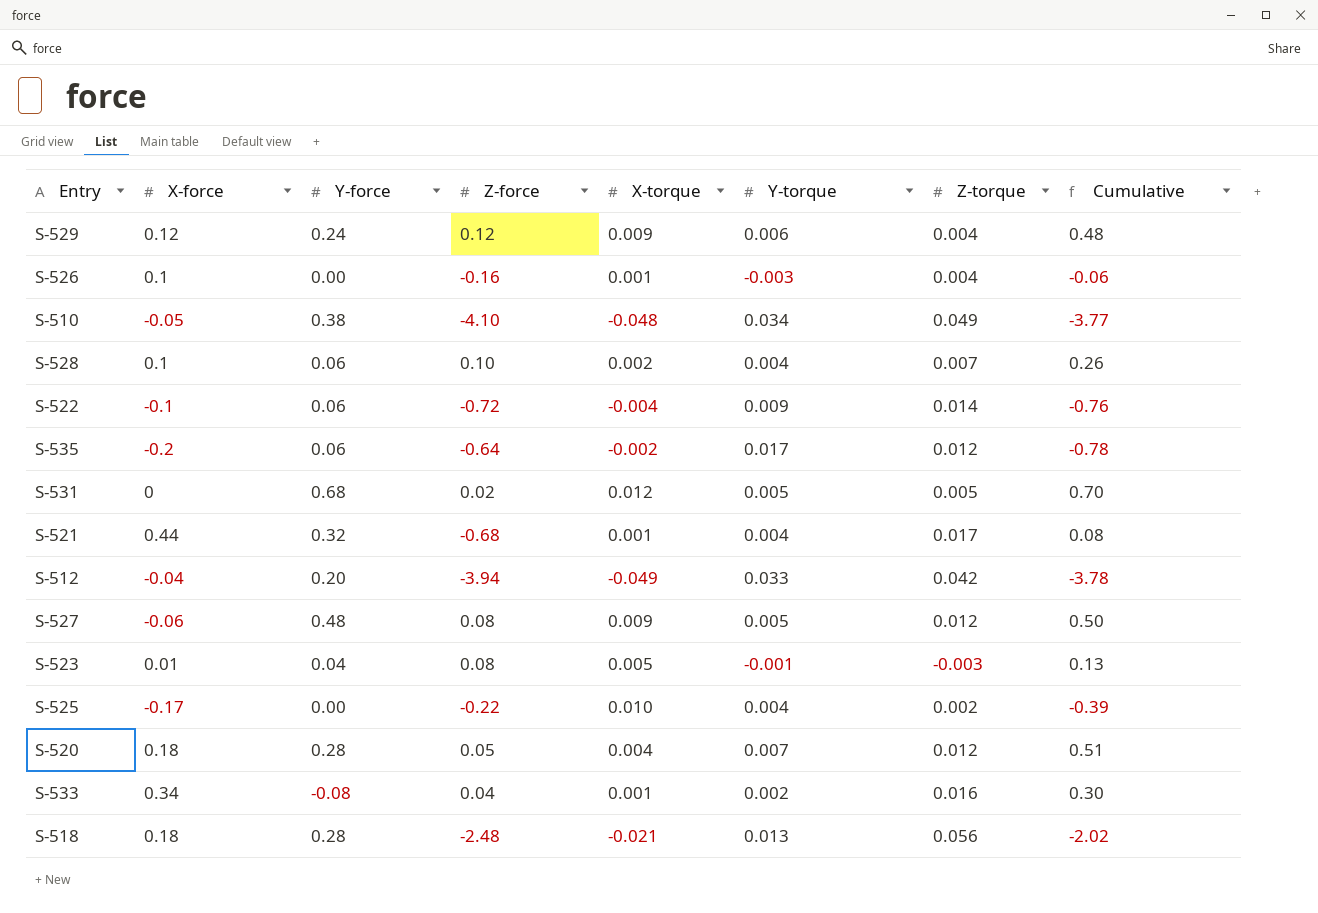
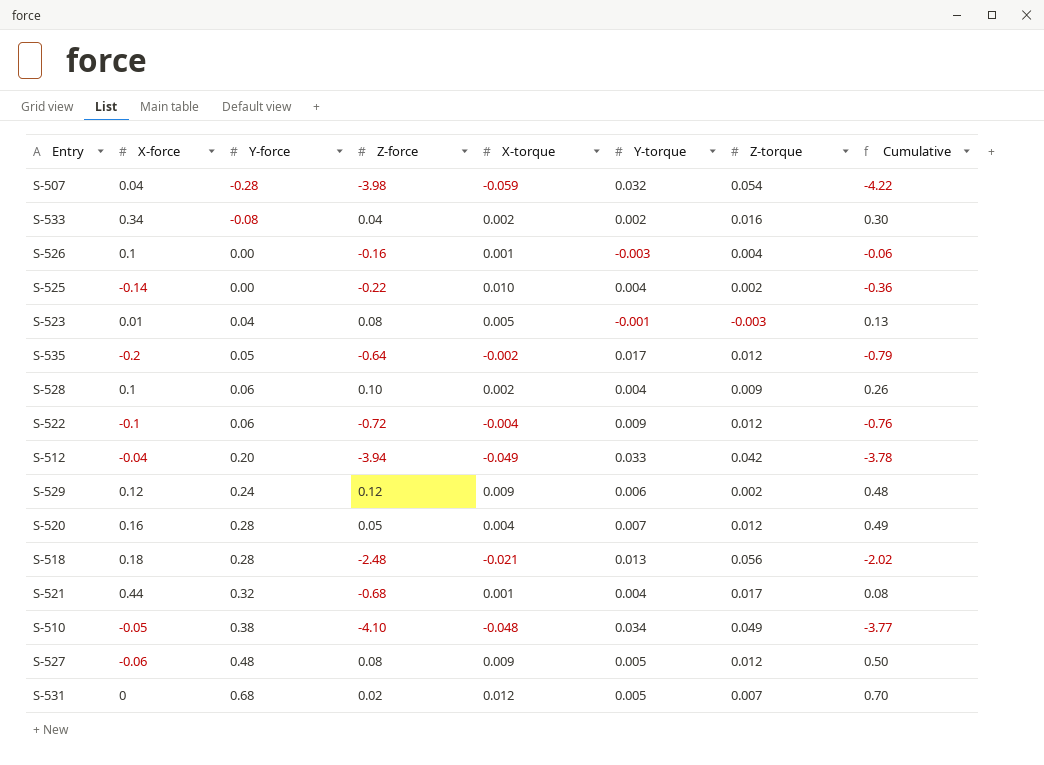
row order: none -> Y-force ascending
row S-507: none -> 0.04 | -0.28 | -3.98 | -0.059 | 0.032 | 0.054 | -4.22
S-533 | X-torque: 0.001 -> 0.002
S-525 | X-force: -0.17 -> -0.14
S-525 | Cumulative: -0.39 -> -0.36
S-535 | Y-force: 0.06 -> 0.05
S-535 | Cumulative: -0.78 -> -0.79
S-528 | Z-torque: 0.007 -> 0.009
S-522 | Z-torque: 0.014 -> 0.012
S-529 | Z-torque: 0.004 -> 0.002
S-520 | X-force: 0.18 -> 0.16
S-520 | Cumulative: 0.51 -> 0.49
S-531 | Z-torque: 0.005 -> 0.007

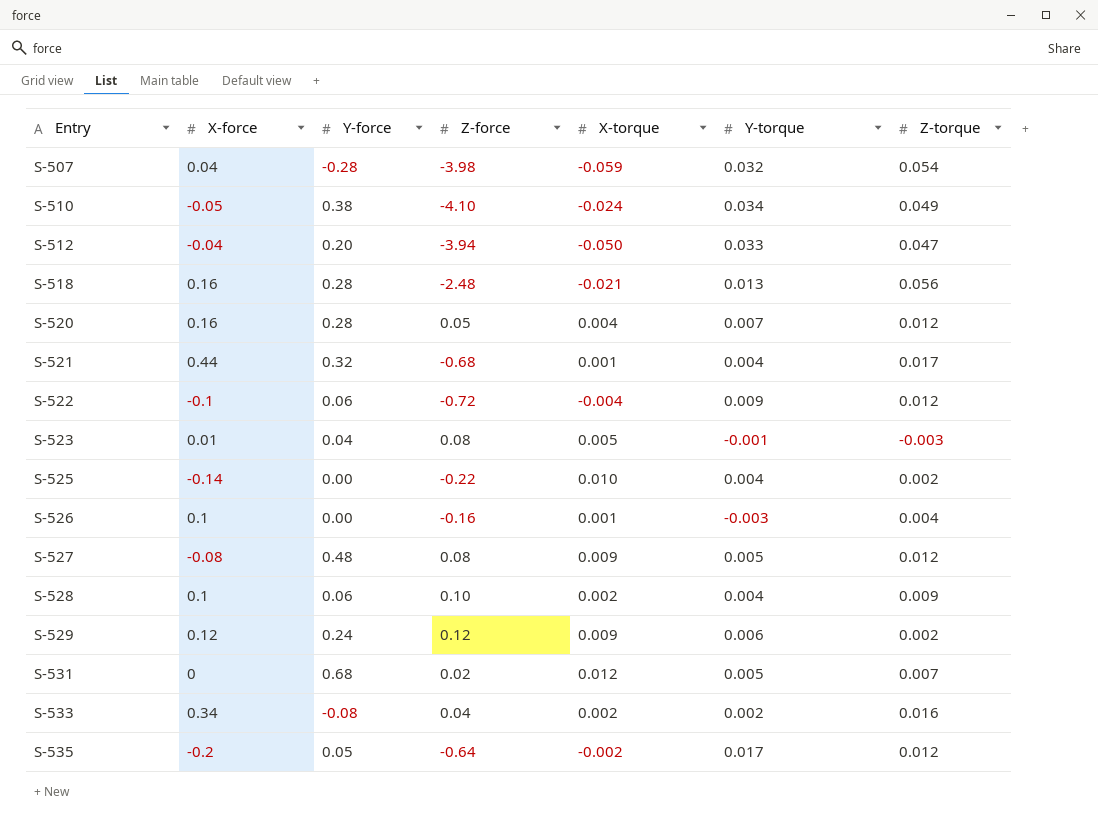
row order: Y-force ascending -> Entry ascending
column Cumulative | formula: [X-force] + [Y-force] + [Z-force] -> none
S-510 | X-torque: -0.048 -> -0.024
S-512 | X-torque: -0.049 -> -0.050
S-512 | Z-torque: 0.042 -> 0.047
S-518 | X-force: 0.18 -> 0.16
S-527 | X-force: -0.06 -> -0.08

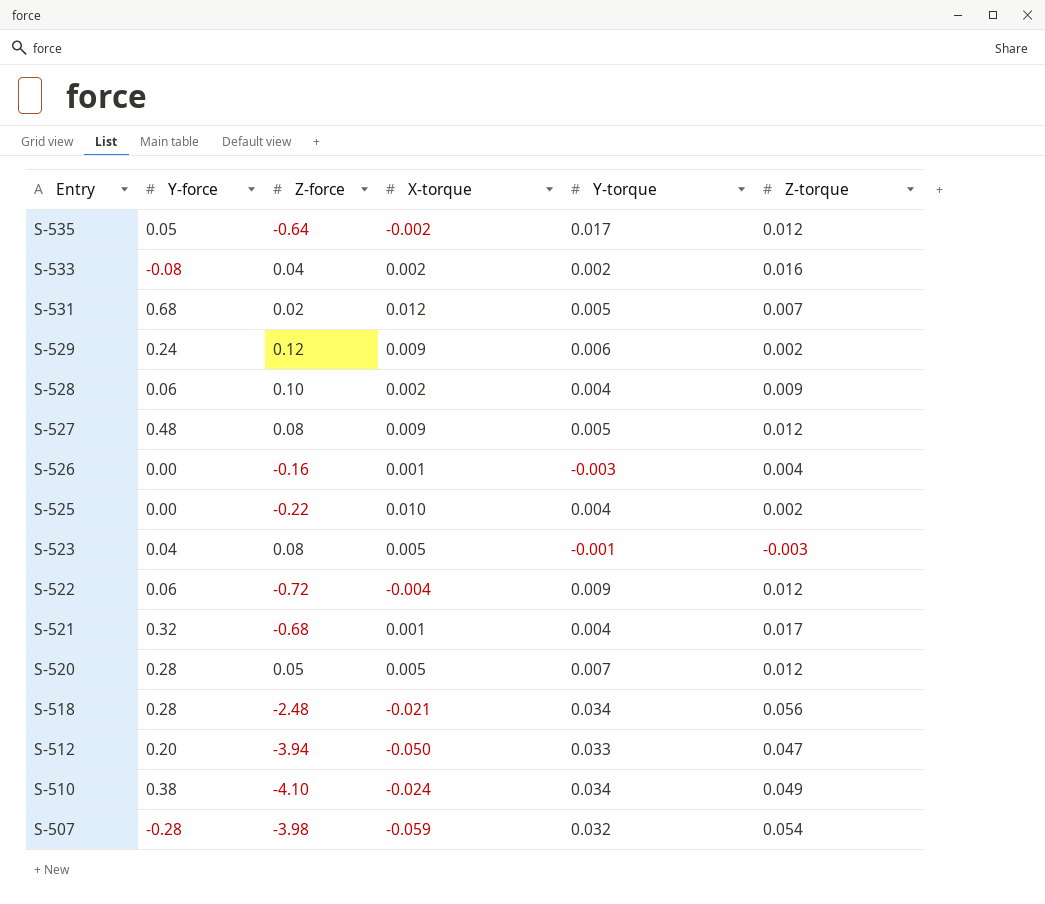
row order: Entry ascending -> Entry descending
column X-force | position: 2 -> none
S-520 | X-torque: 0.004 -> 0.005
S-518 | Y-torque: 0.013 -> 0.034

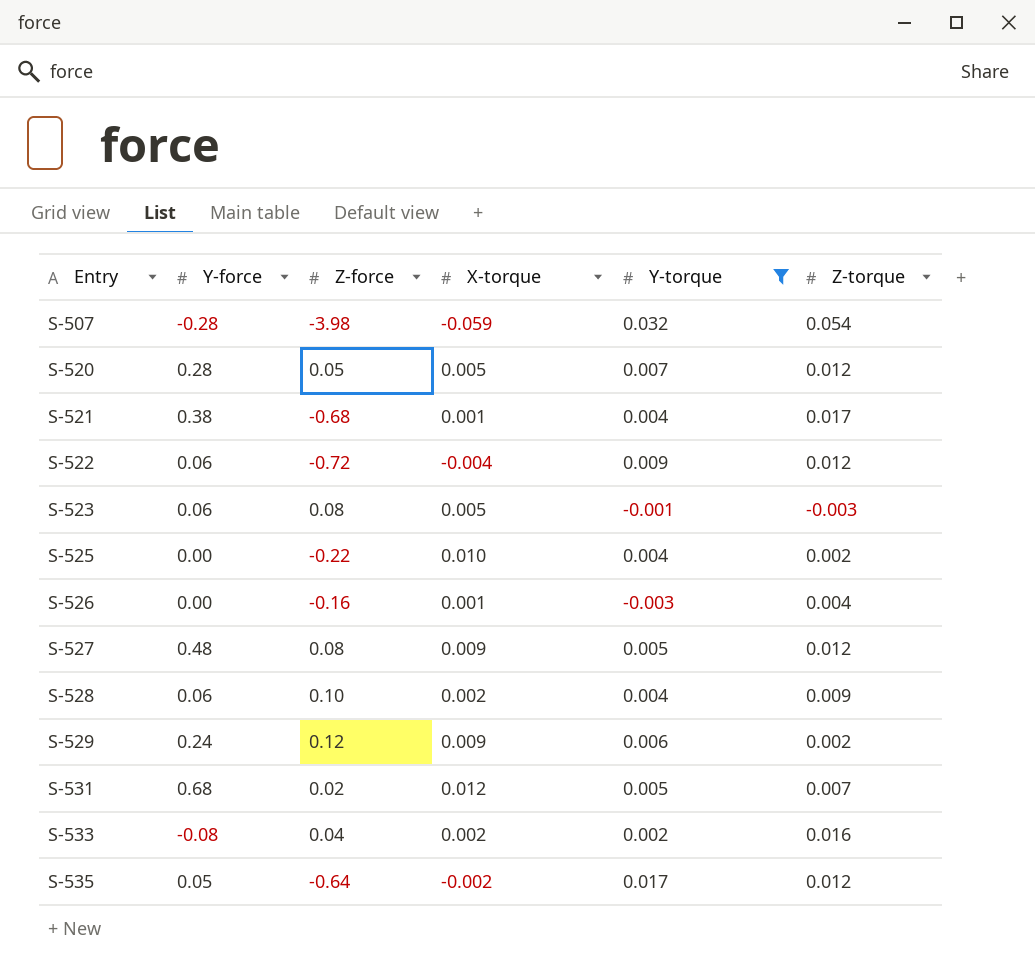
filter: none -> Y-torque <= 0.032
row order: Entry descending -> Entry ascending
S-521 | Y-force: 0.32 -> 0.38
S-523 | Y-force: 0.04 -> 0.06

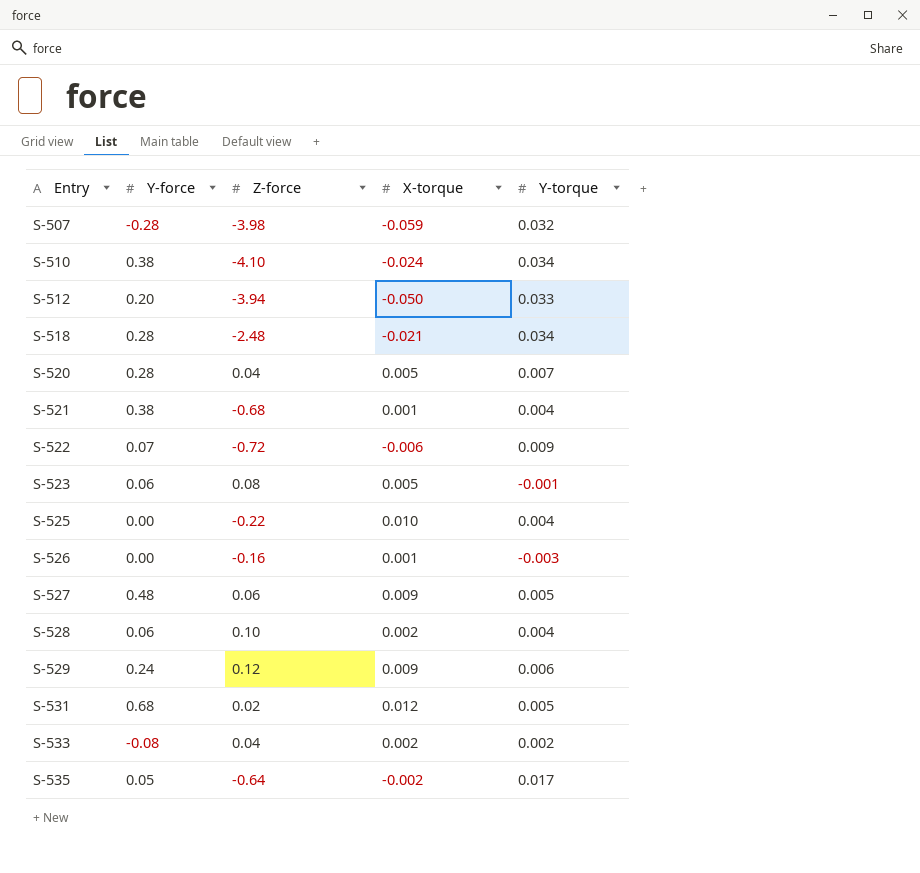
filter: Y-torque <= 0.032 -> none
column Z-torque | position: 6 -> none
S-520 | Z-force: 0.05 -> 0.04
S-522 | Y-force: 0.06 -> 0.07
S-522 | X-torque: -0.004 -> -0.006
S-527 | Z-force: 0.08 -> 0.06

